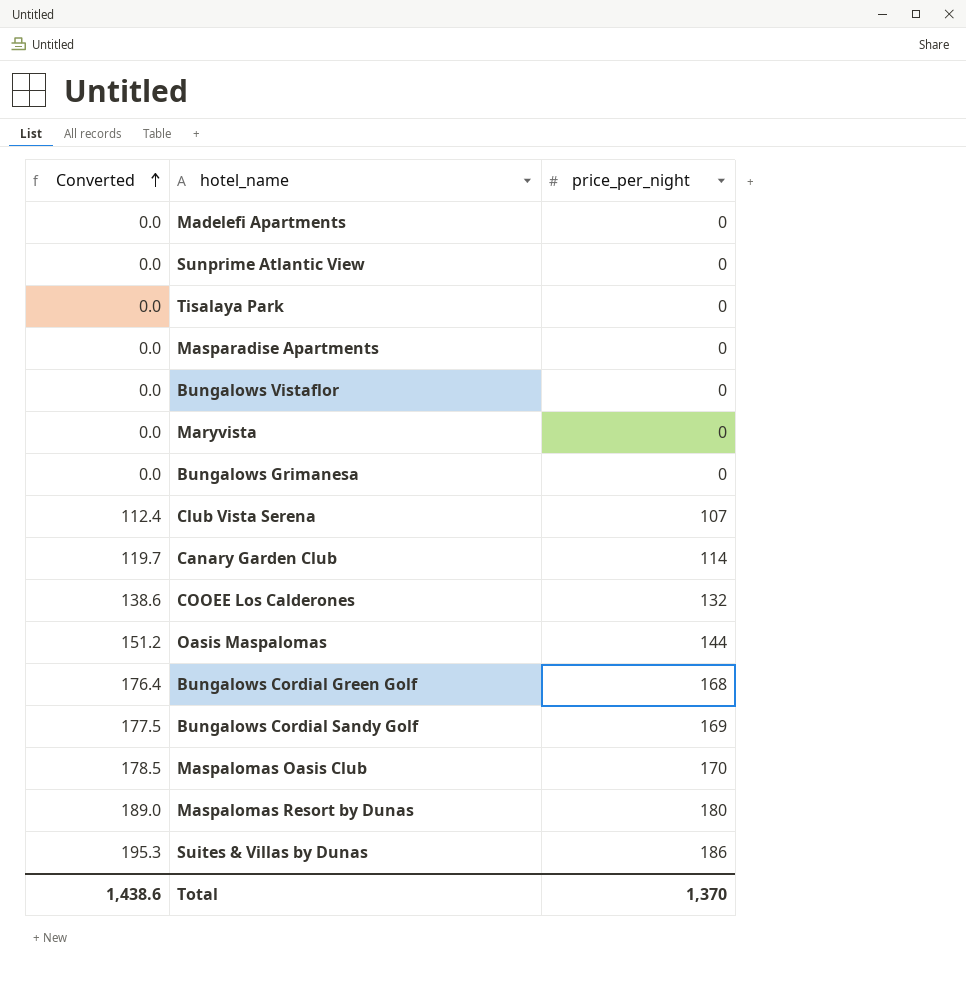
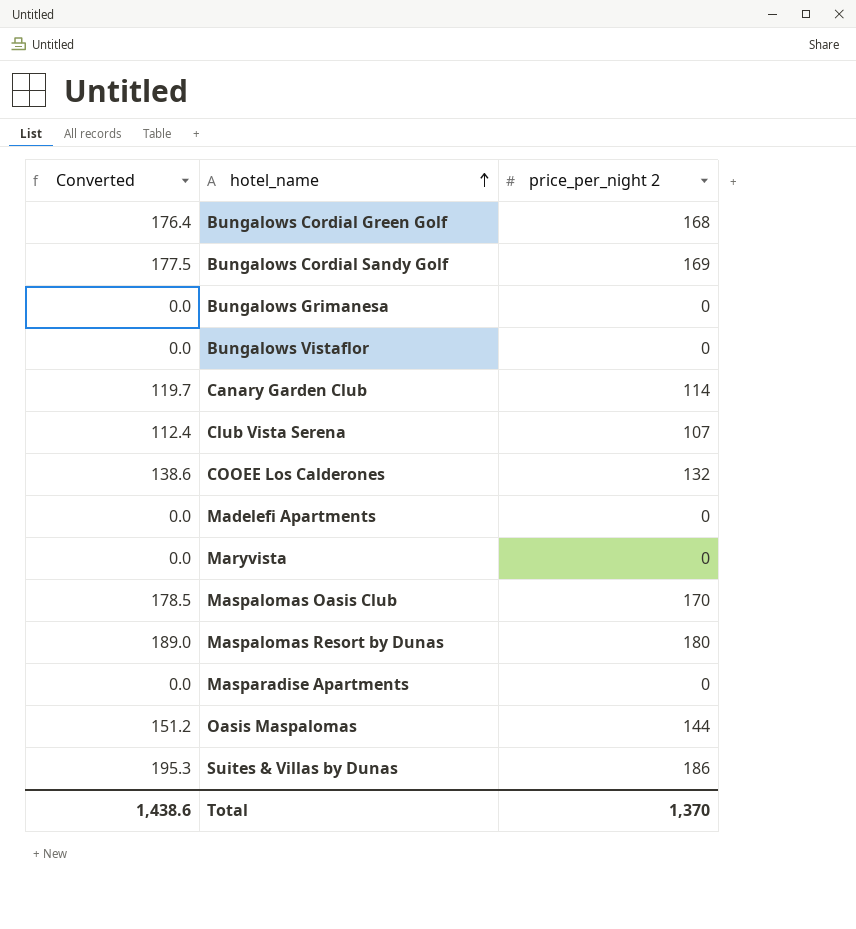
row order: Converted ascending -> hotel_name ascending
column name: price_per_night -> price_per_night 2
row Sunprime Atlantic View: 0.0 | 0 -> none
row Tisalaya Park: 0.0 | 0 -> none

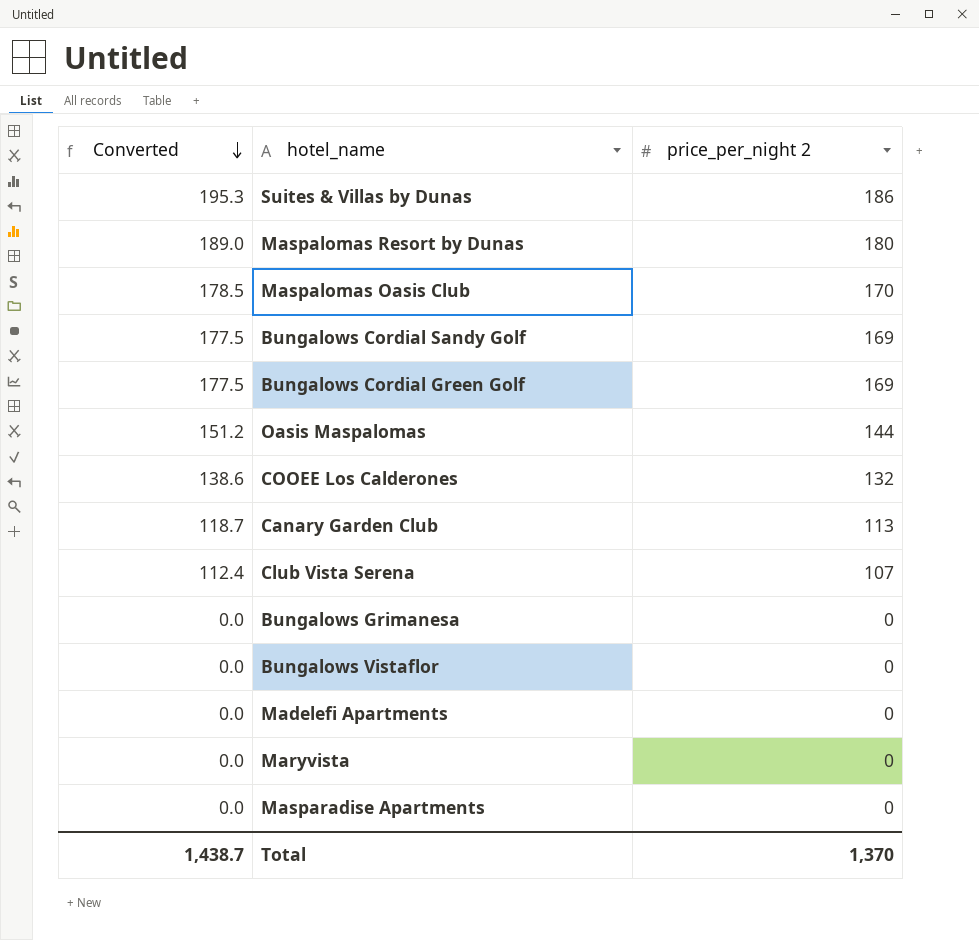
row order: hotel_name ascending -> Converted descending
Bungalows Cordial Green Golf | Converted: 176.4 -> 177.5
Bungalows Cordial Green Golf | price_per_night 2: 168 -> 169
Canary Garden Club | Converted: 119.7 -> 118.7
Canary Garden Club | price_per_night 2: 114 -> 113
Total | Converted: 1,438.6 -> 1,438.7

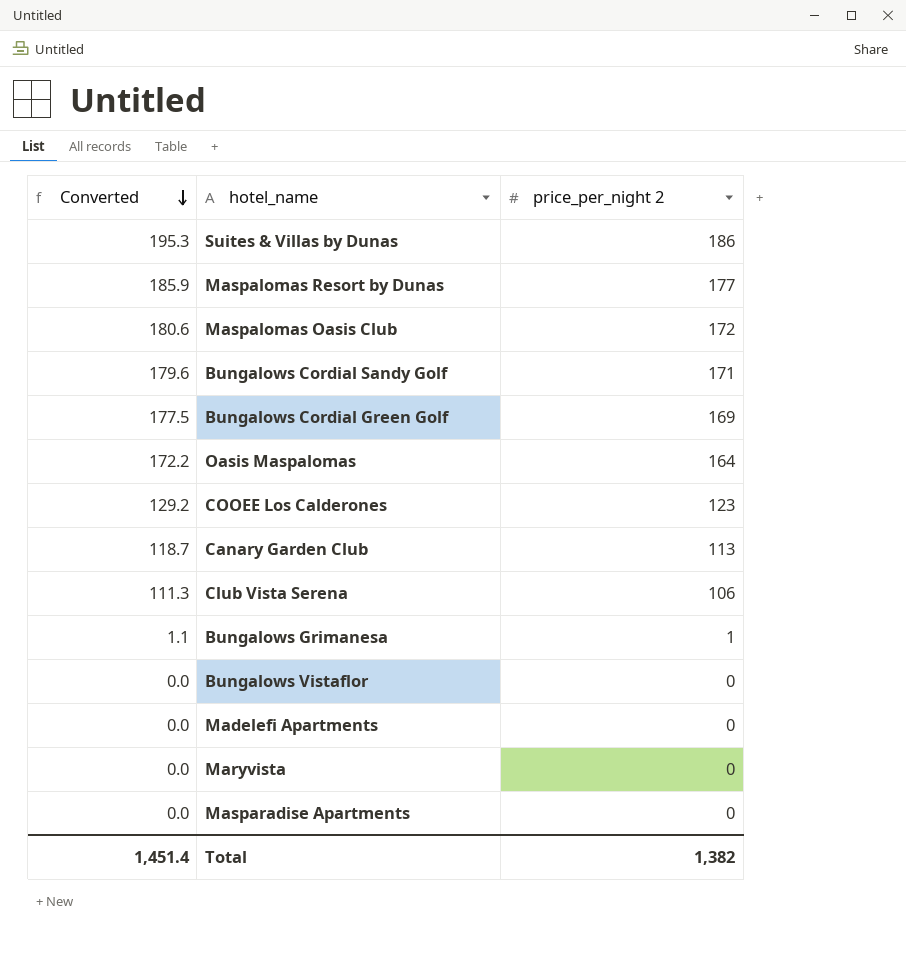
Maspalomas Resort by Dunas | Converted: 189.0 -> 185.9
Maspalomas Resort by Dunas | price_per_night 2: 180 -> 177
Maspalomas Oasis Club | Converted: 178.5 -> 180.6
Maspalomas Oasis Club | price_per_night 2: 170 -> 172
Bungalows Cordial Sandy Golf | Converted: 177.5 -> 179.6
Bungalows Cordial Sandy Golf | price_per_night 2: 169 -> 171
Oasis Maspalomas | Converted: 151.2 -> 172.2
Oasis Maspalomas | price_per_night 2: 144 -> 164
COOEE Los Calderones | Converted: 138.6 -> 129.2
COOEE Los Calderones | price_per_night 2: 132 -> 123
Club Vista Serena | Converted: 112.4 -> 111.3
Club Vista Serena | price_per_night 2: 107 -> 106
Bungalows Grimanesa | Converted: 0.0 -> 1.1
Bungalows Grimanesa | price_per_night 2: 0 -> 1
Total | Converted: 1,438.7 -> 1,451.4
Total | price_per_night 2: 1,370 -> 1,382

